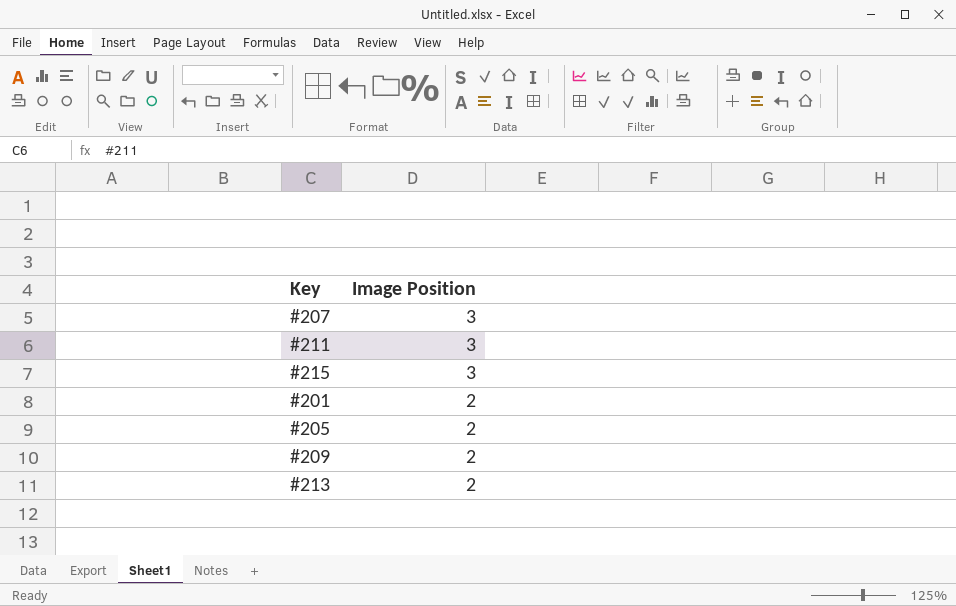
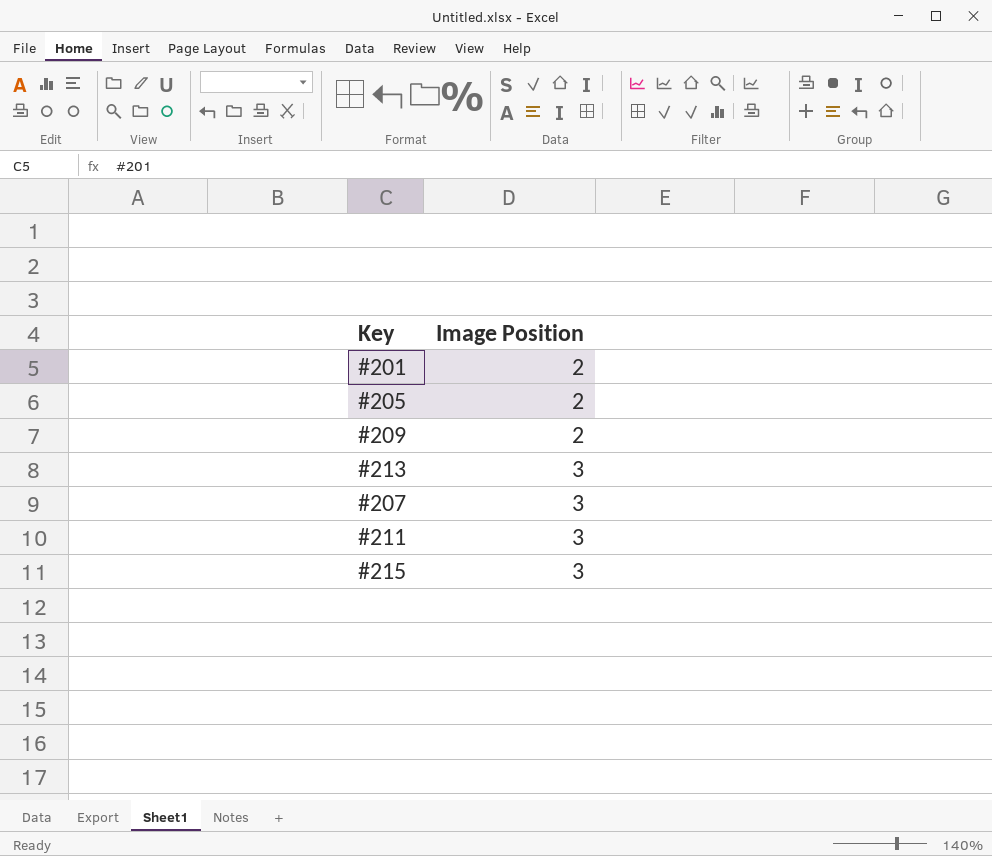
row order: Image Position descending -> Image Position ascending
#213 | Image Position: 2 -> 3

